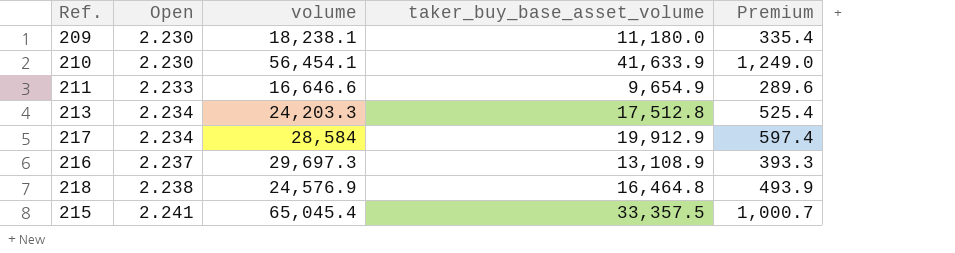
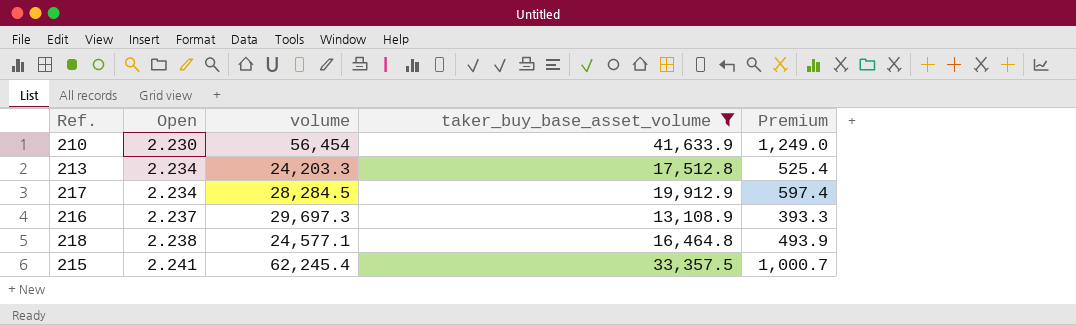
filter: none -> taker_buy_base_asset_volume >= 13,108.9
210 | volume: 56,454.1 -> 56,454
217 | volume: 28,584 -> 28,284.5
218 | volume: 24,576.9 -> 24,577.1
215 | volume: 65,045.4 -> 62,245.4

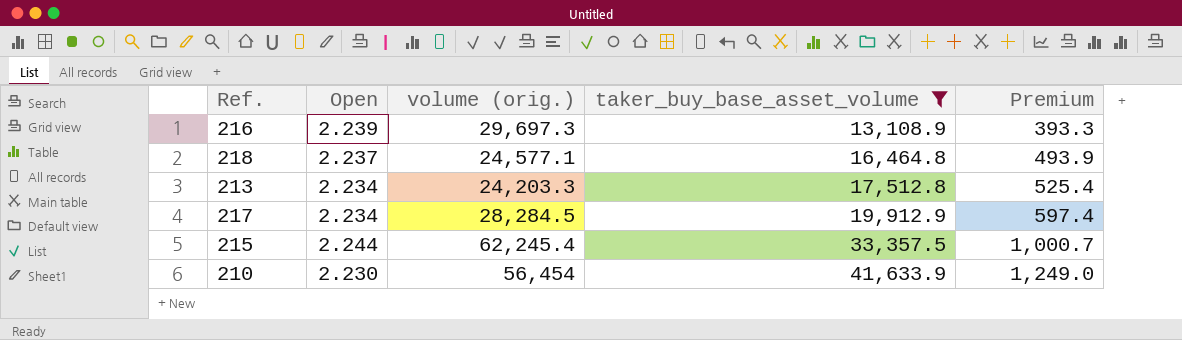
row order: Open ascending -> taker_buy_base_asset_volume ascending
column name: volume -> volume (orig.)
216 | Open: 2.237 -> 2.239
218 | Open: 2.238 -> 2.237
215 | Open: 2.241 -> 2.244

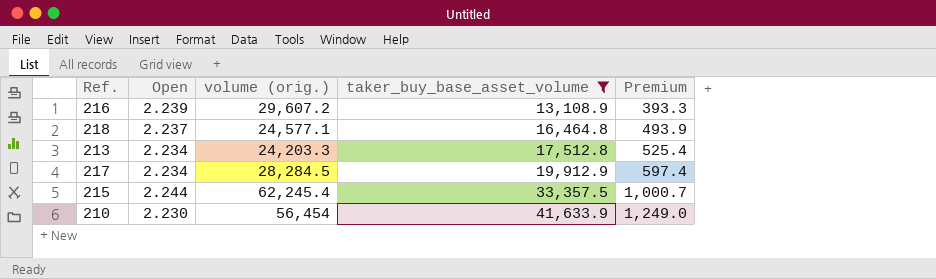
216 | volume (orig.): 29,697.3 -> 29,607.2

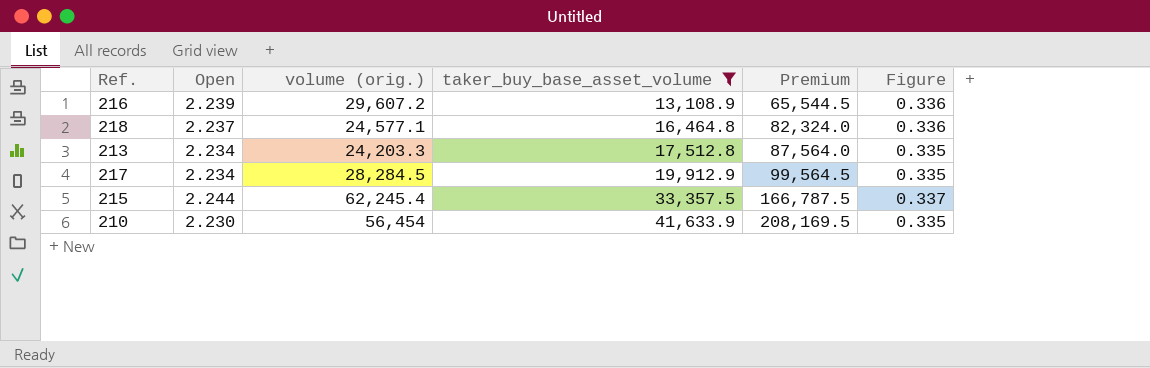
column Premium | formula: [taker_buy_base_asset_volume] * 0.03 -> [taker_buy_base_asset_volume] * 5
column Figure | formula: none -> [Open] * 0.15

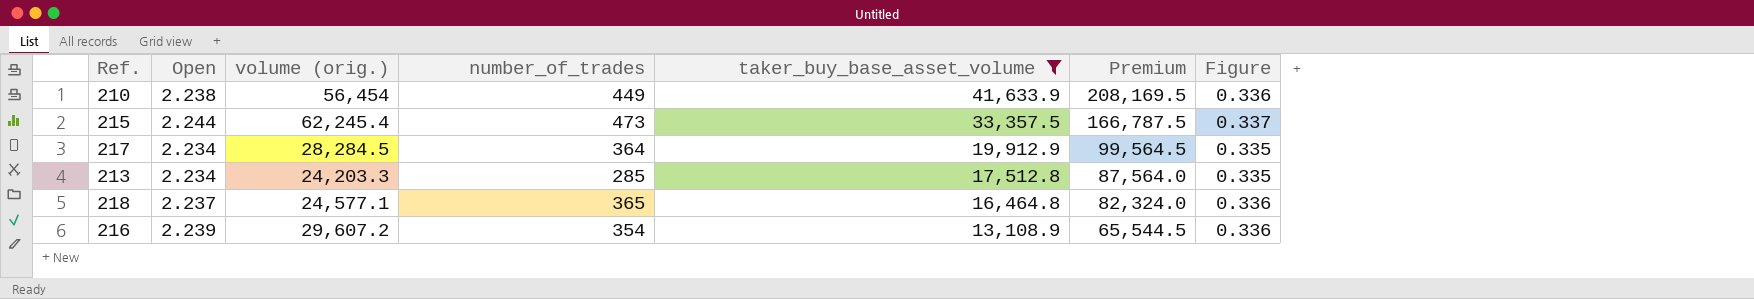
row order: taker_buy_base_asset_volume ascending -> taker_buy_base_asset_volume descending
column number_of_trades | position: none -> 4
210 | Open: 2.230 -> 2.238
210 | Figure: 0.335 -> 0.336

